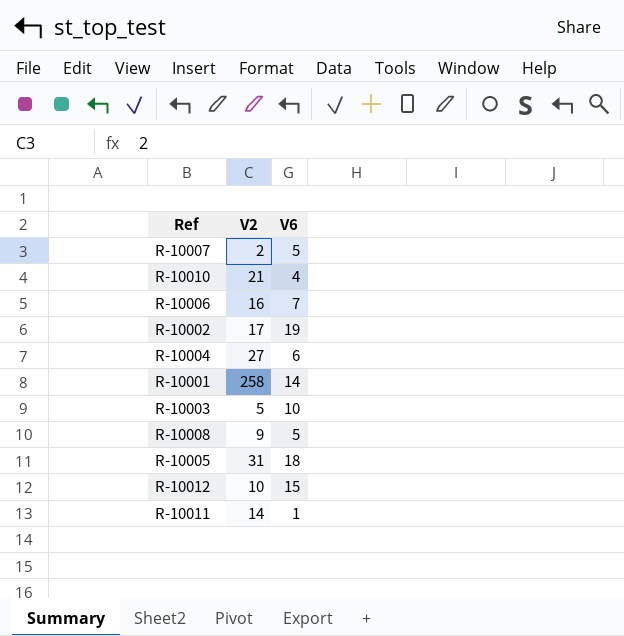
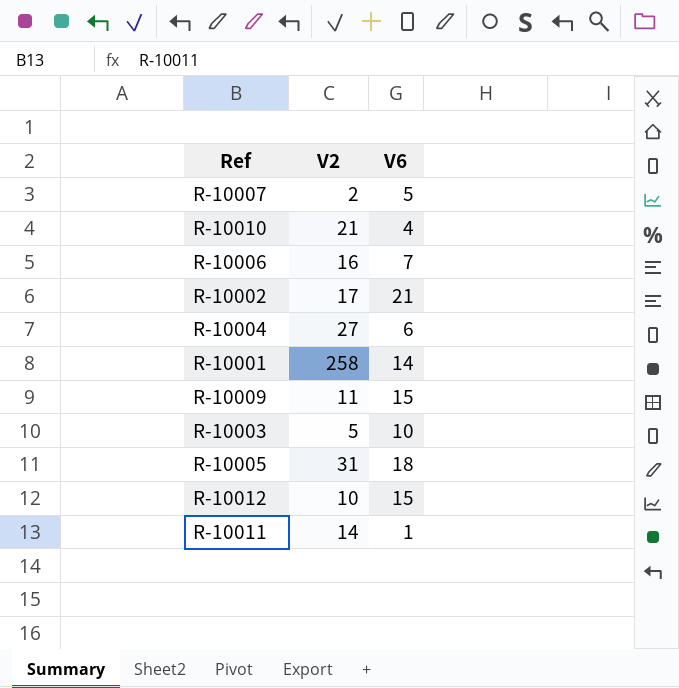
row R-10008: 9 | 5 -> none
R-10002 | V6: 19 -> 21
row R-10009: none -> 11 | 15

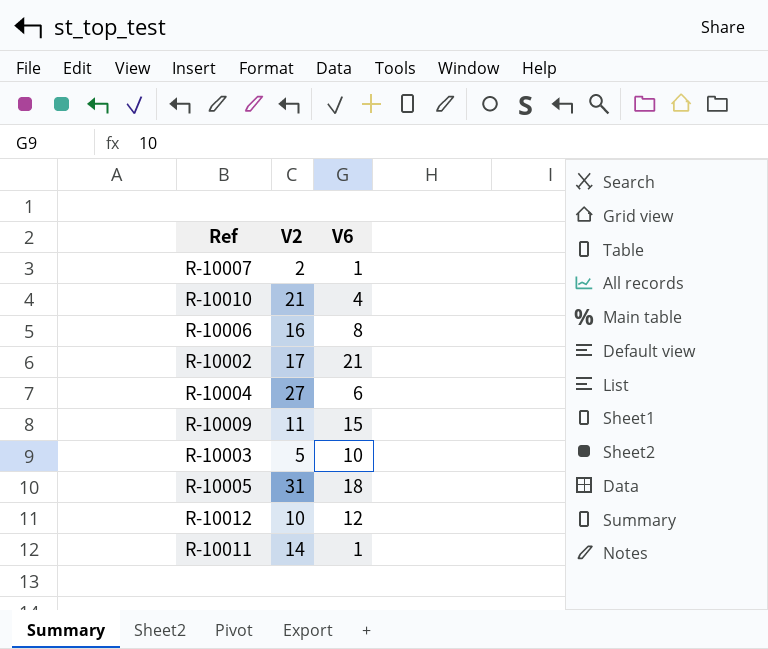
row R-10001: 258 | 14 -> none
R-10007 | V6: 5 -> 1
R-10006 | V6: 7 -> 8
R-10012 | V6: 15 -> 12

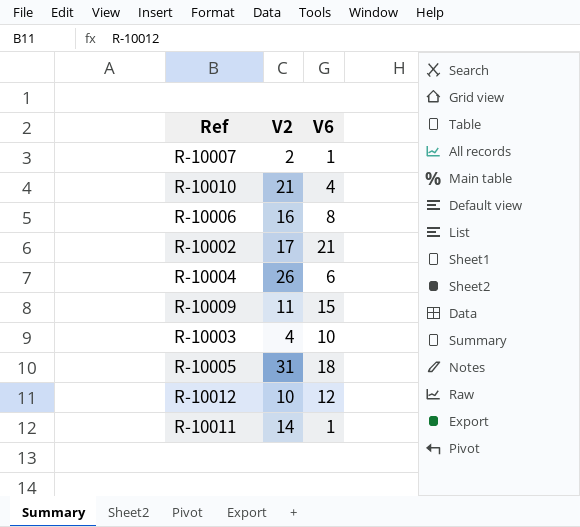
R-10004 | V2: 27 -> 26
R-10003 | V2: 5 -> 4

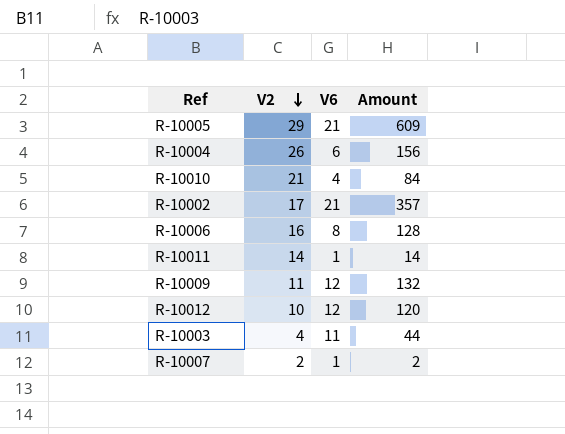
row order: none -> V2 descending
column Amount | formula: none -> [V2] * [V6]
R-10005 | V2: 31 -> 29
R-10005 | V6: 18 -> 21
R-10009 | V6: 15 -> 12
R-10003 | V6: 10 -> 11

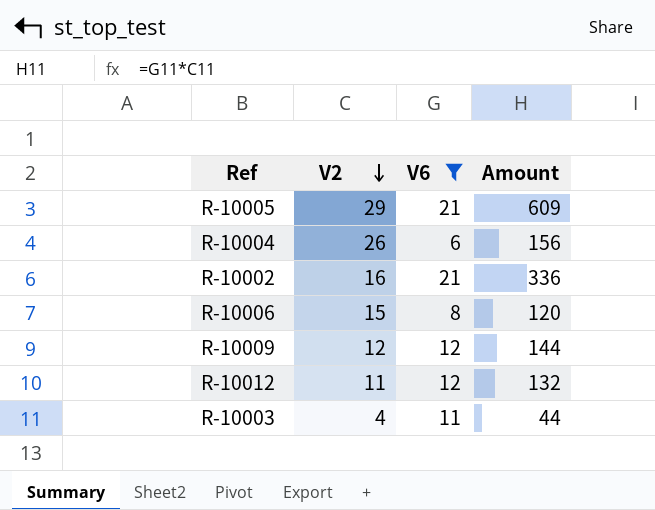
filter: none -> V6 >= 6
R-10002 | V2: 17 -> 16
R-10002 | Amount: 357 -> 336
R-10006 | V2: 16 -> 15
R-10006 | Amount: 128 -> 120
R-10009 | V2: 11 -> 12
R-10009 | Amount: 132 -> 144
R-10012 | V2: 10 -> 11
R-10012 | Amount: 120 -> 132

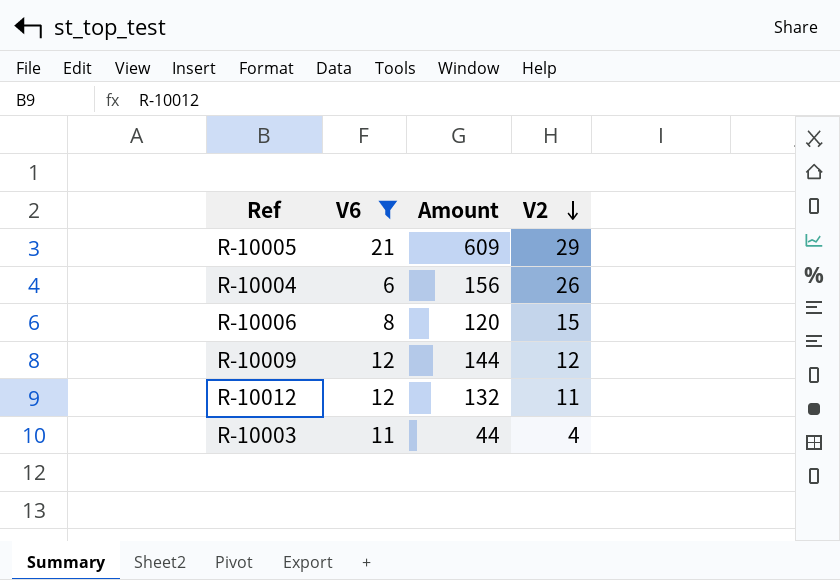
column V2 | position: 2 -> 4
row R-10002: 16 | 21 | 336 -> none

